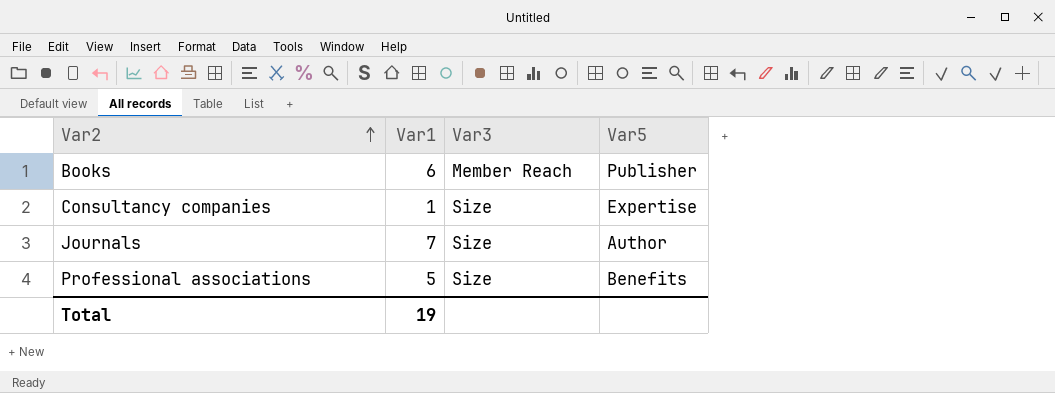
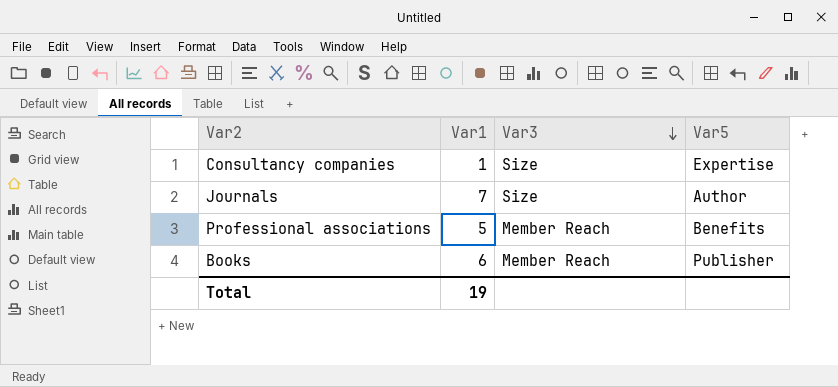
row order: Var2 ascending -> Var3 descending
Professional associations | Var3: Size -> Member Reach

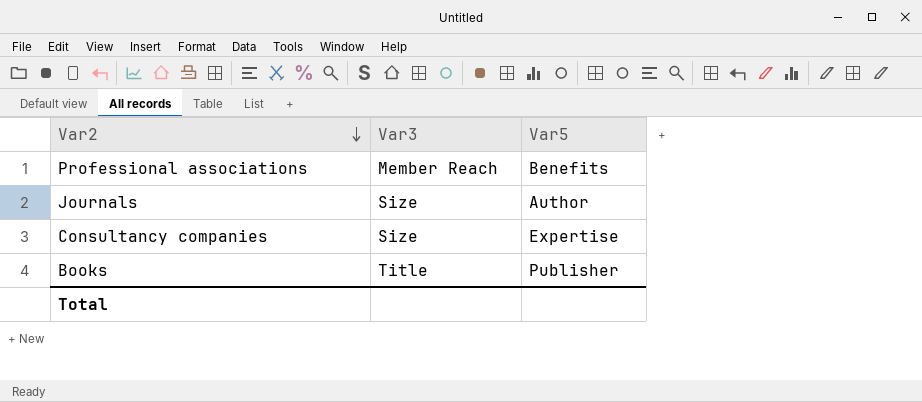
row order: Var3 descending -> Var2 descending
column Var1 | position: 2 -> none
Books | Var3: Member Reach -> Title

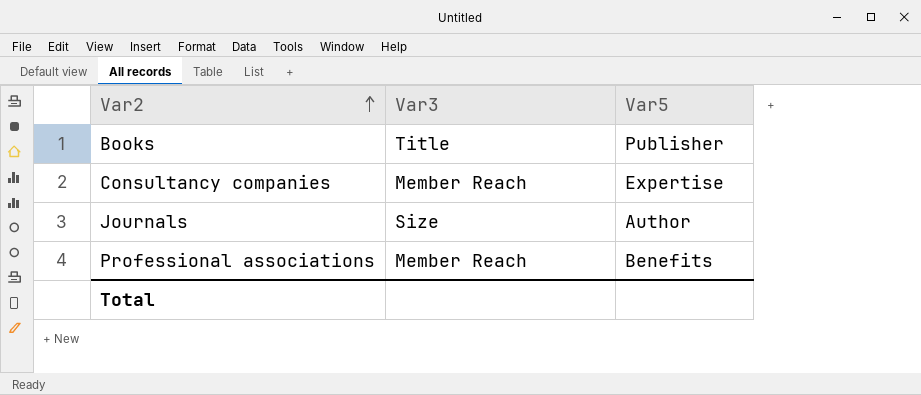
row order: Var2 descending -> Var2 ascending
Consultancy companies | Var3: Size -> Member Reach

